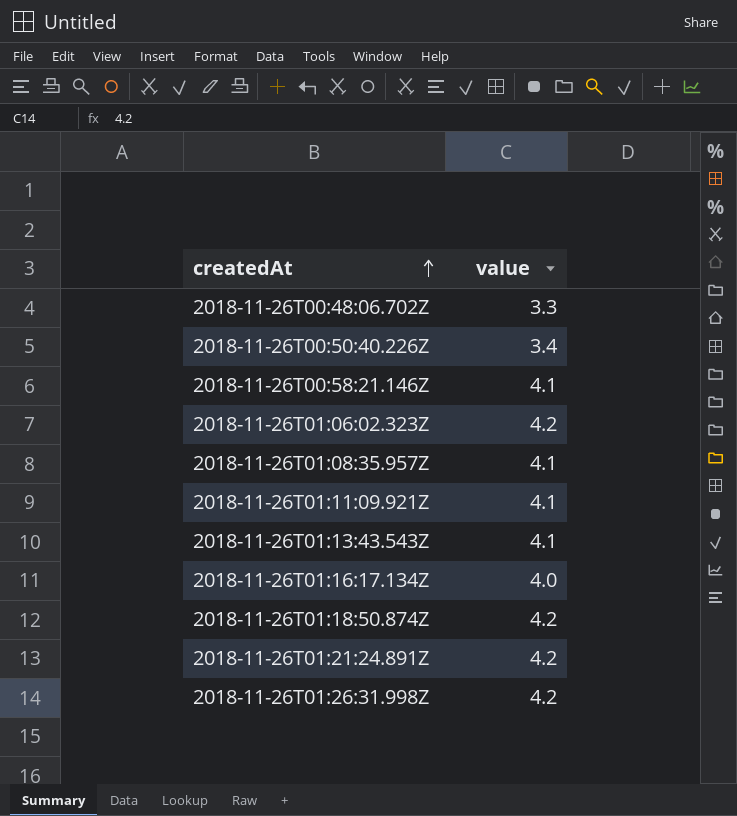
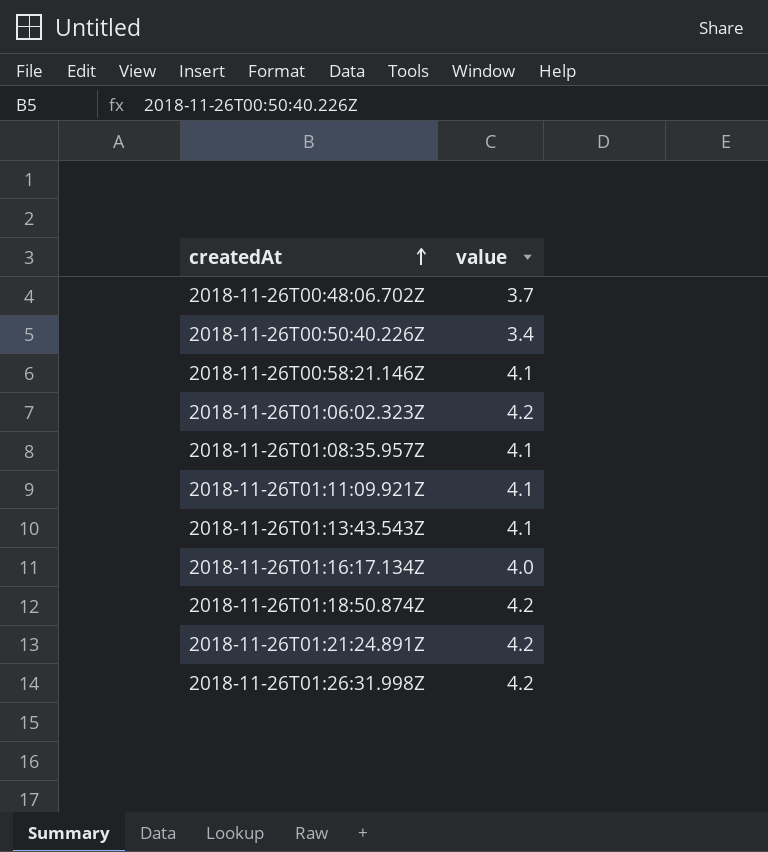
2018-11-26T00:48:06.702Z | value: 3.3 -> 3.7

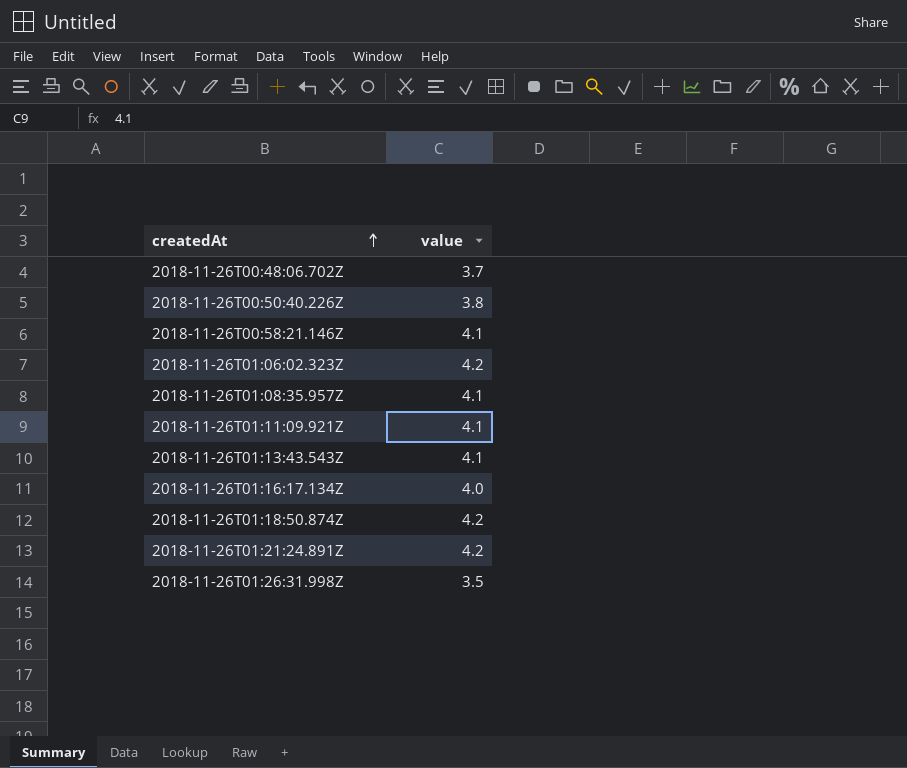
2018-11-26T00:50:40.226Z | value: 3.4 -> 3.8
2018-11-26T01:26:31.998Z | value: 4.2 -> 3.5

